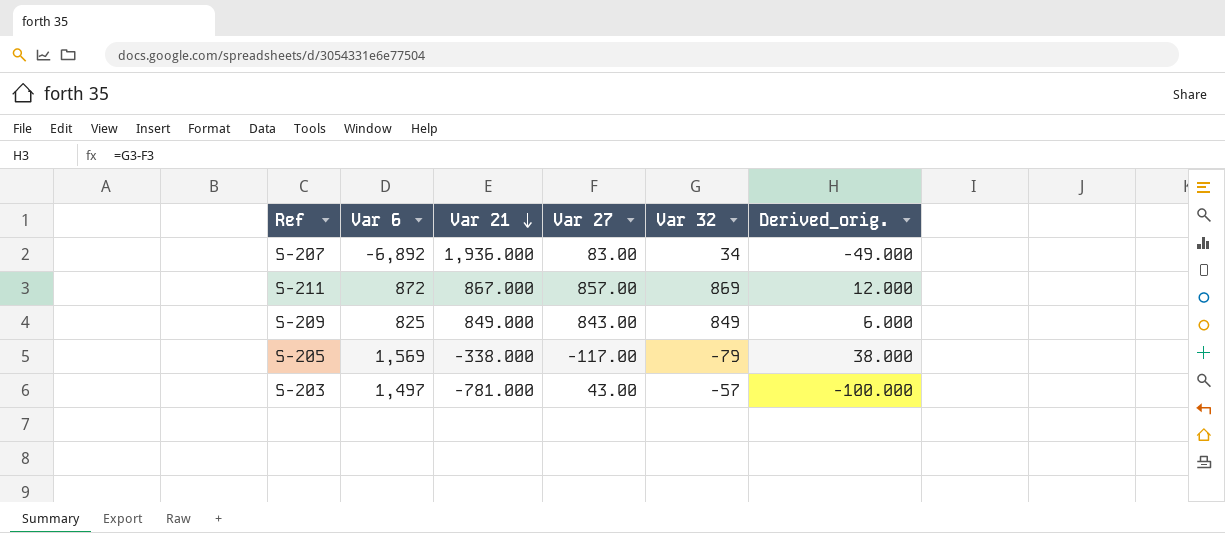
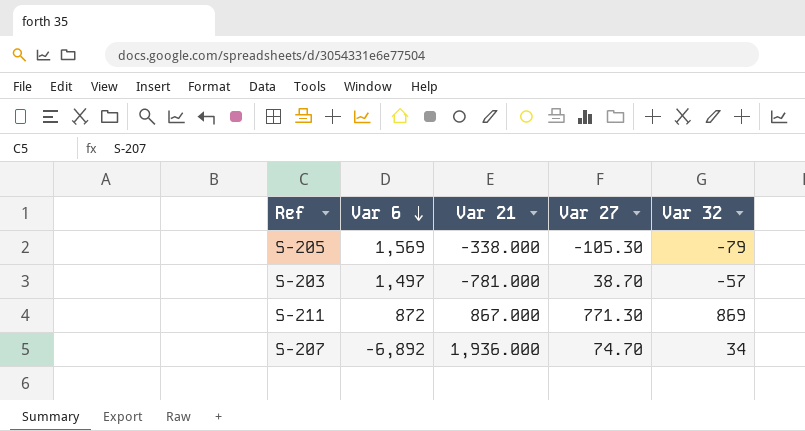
row order: Var 21 descending -> Var 6 descending
column Derived_orig. | formula: [Var 32] - [Var 27] -> none
row S-209: 825 | 849.000 | 843.00 | 849 | 6.000 -> none
S-205 | Var 27: -117.00 -> -105.30
S-203 | Var 27: 43.00 -> 38.70
S-211 | Var 27: 857.00 -> 771.30
S-207 | Var 27: 83.00 -> 74.70

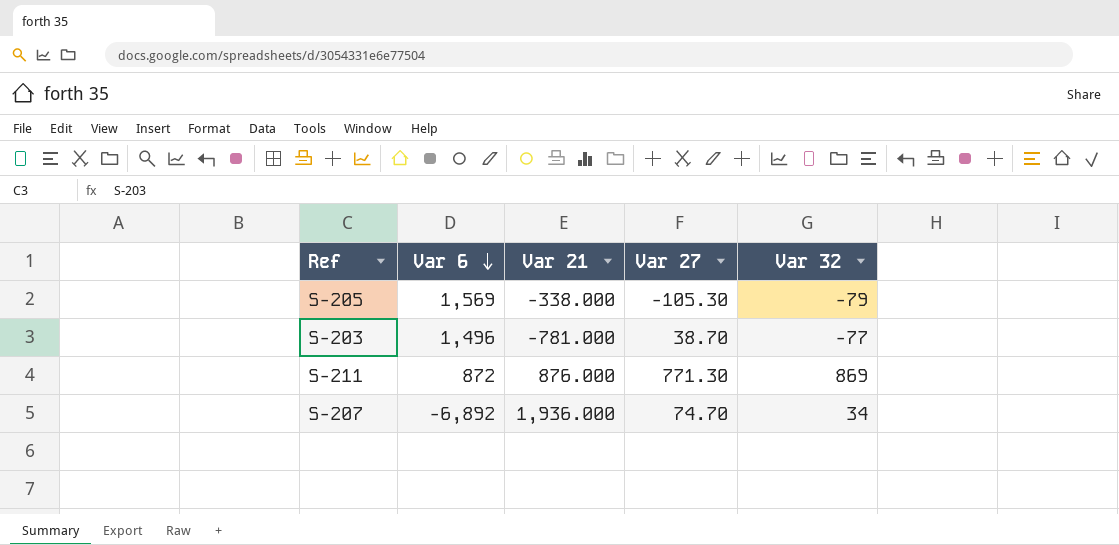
S-203 | Var 6: 1,497 -> 1,496
S-203 | Var 32: -57 -> -77
S-211 | Var 21: 867.000 -> 876.000

